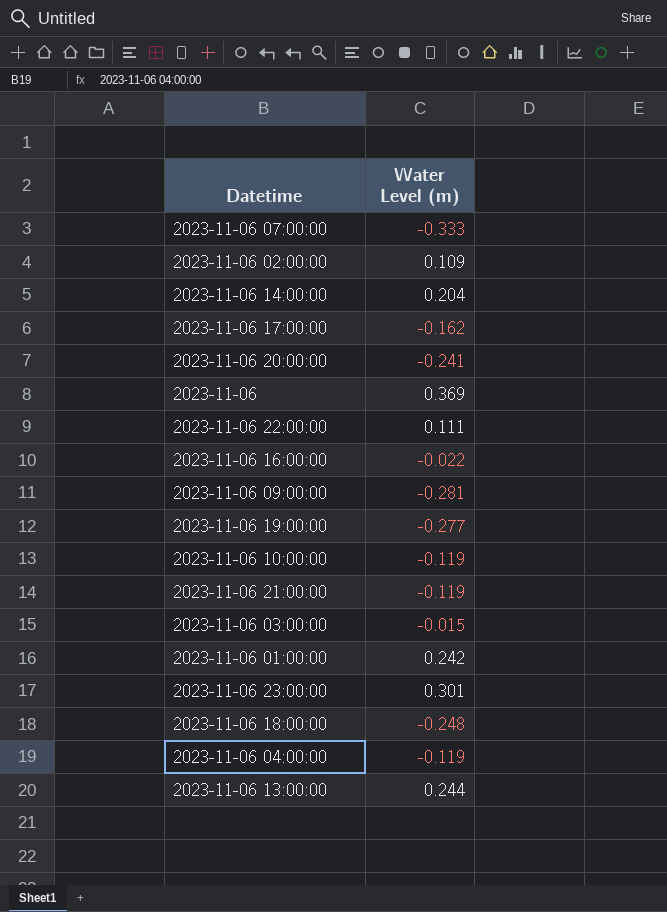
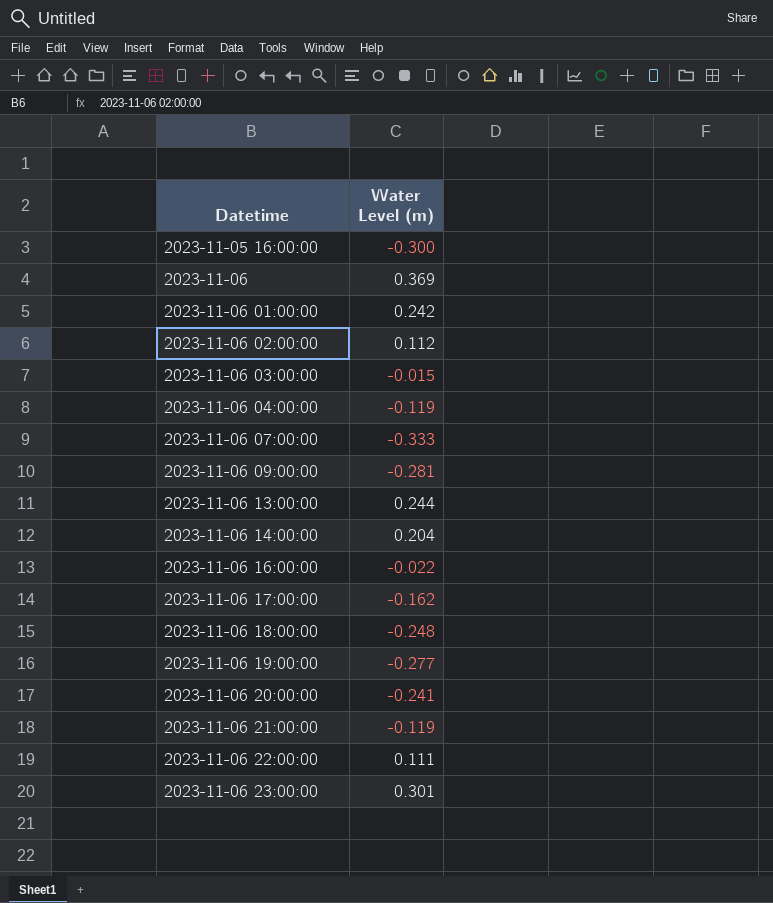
row order: none -> Datetime ascending
row 2023-11-06 10:00:00: -0.119 -> none
row 2023-11-05 16:00:00: none -> -0.300
2023-11-06 02:00:00 | Water Level (m): 0.109 -> 0.112

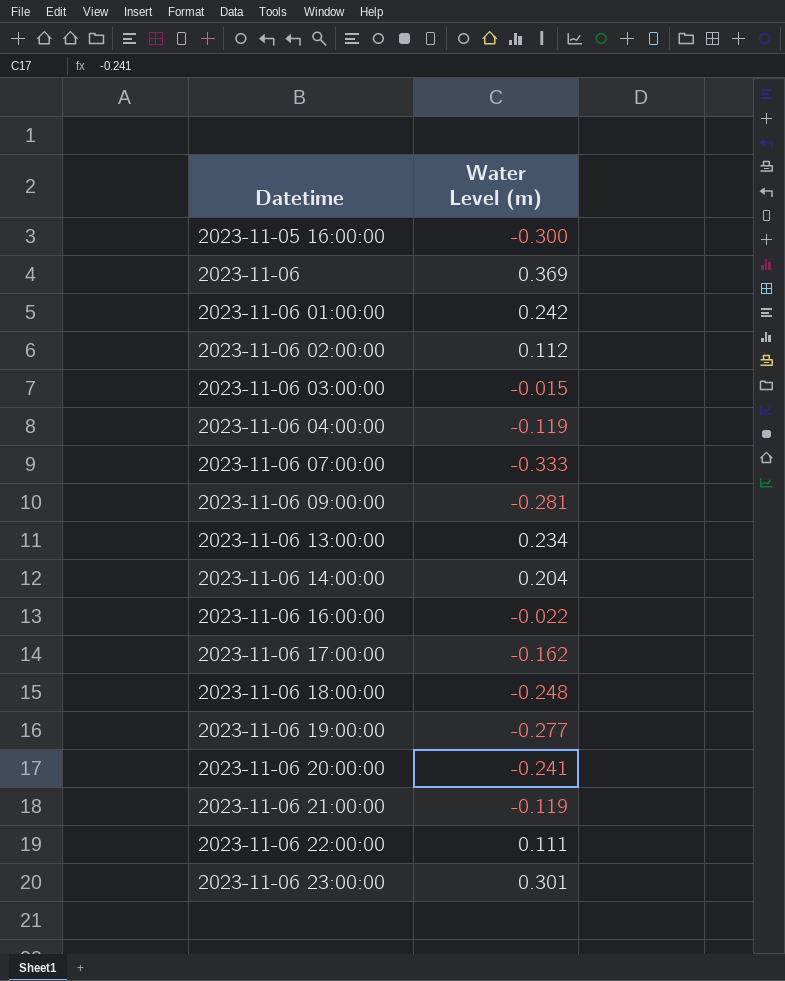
2023-11-06 13:00:00 | Water Level (m): 0.244 -> 0.234

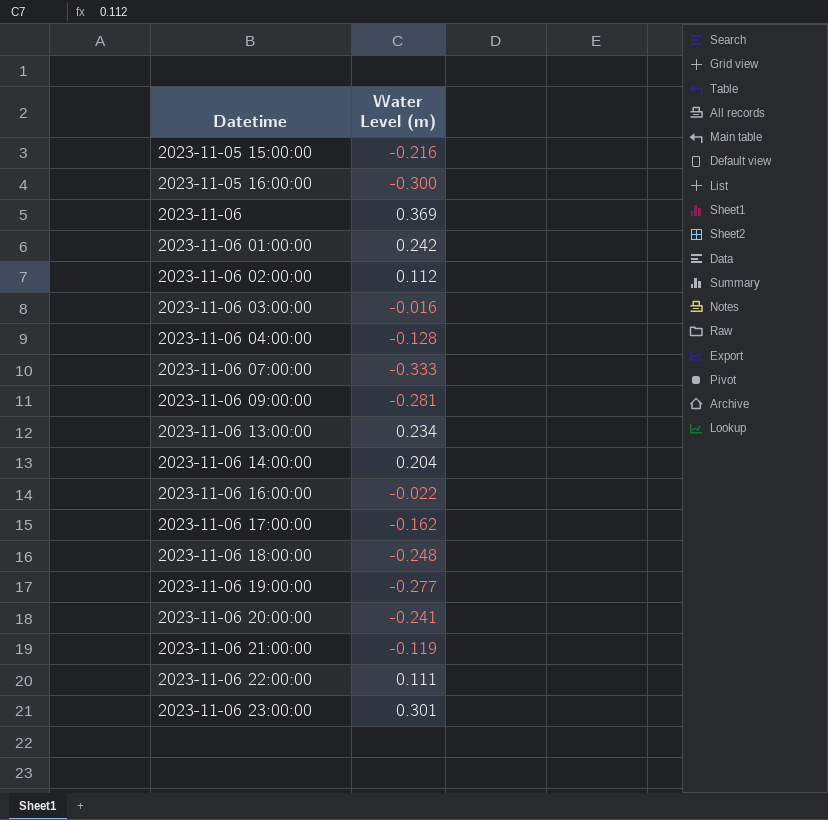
row 2023-11-05 15:00:00: none -> -0.216
2023-11-06 03:00:00 | Water Level (m): -0.015 -> -0.016
2023-11-06 04:00:00 | Water Level (m): -0.119 -> -0.128

